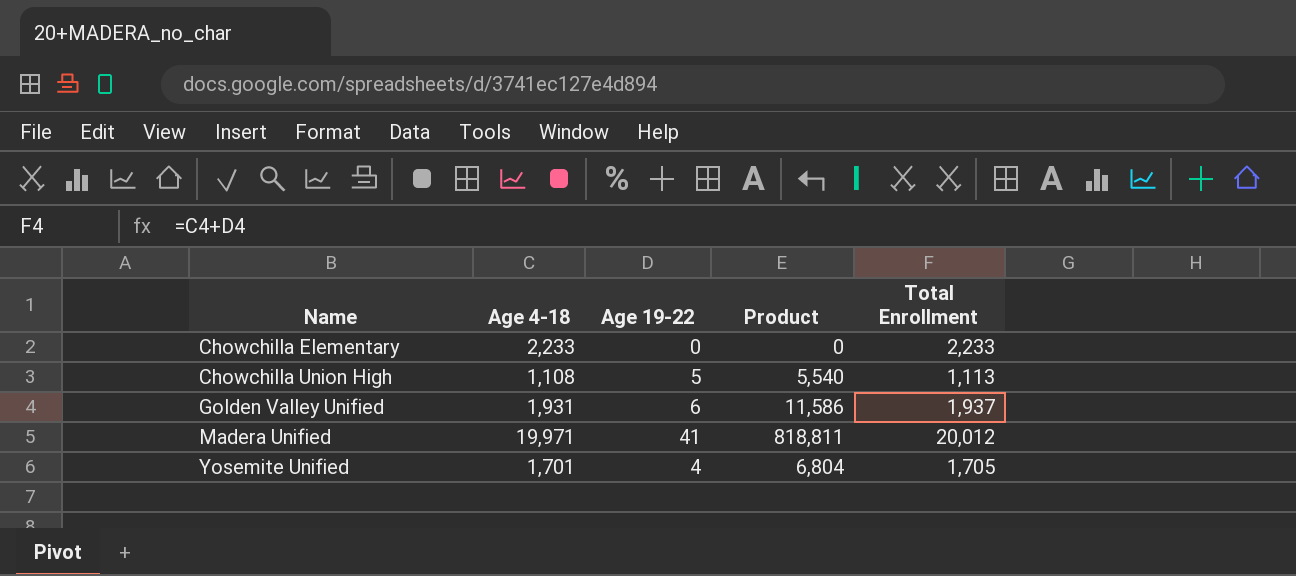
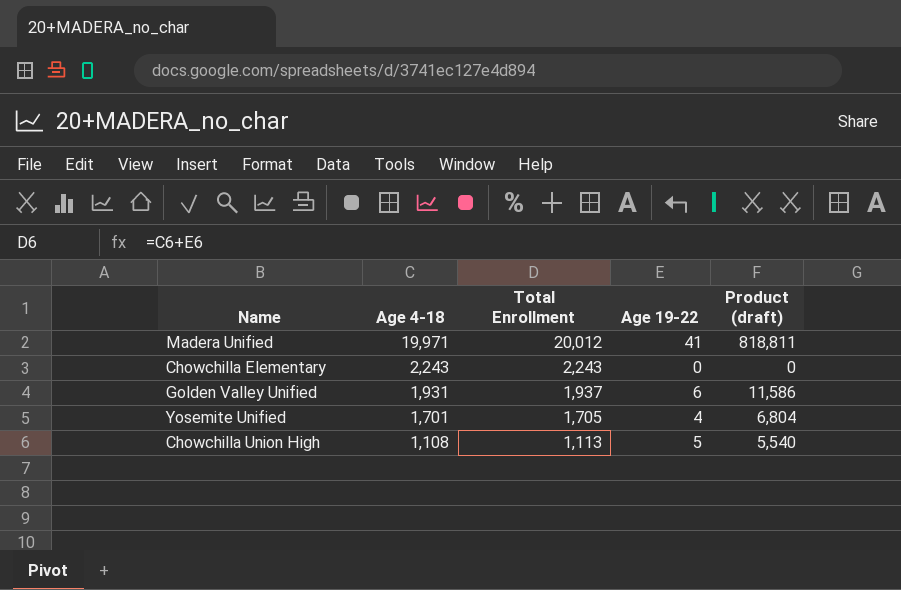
row order: Name ascending -> Age 4-18 descending
column Total Enrollment | position: 5 -> 3
column name: Product -> Product (draft)
Chowchilla Elementary | Age 4-18: 2,233 -> 2,243
Chowchilla Elementary | Total Enrollment: 2,233 -> 2,243

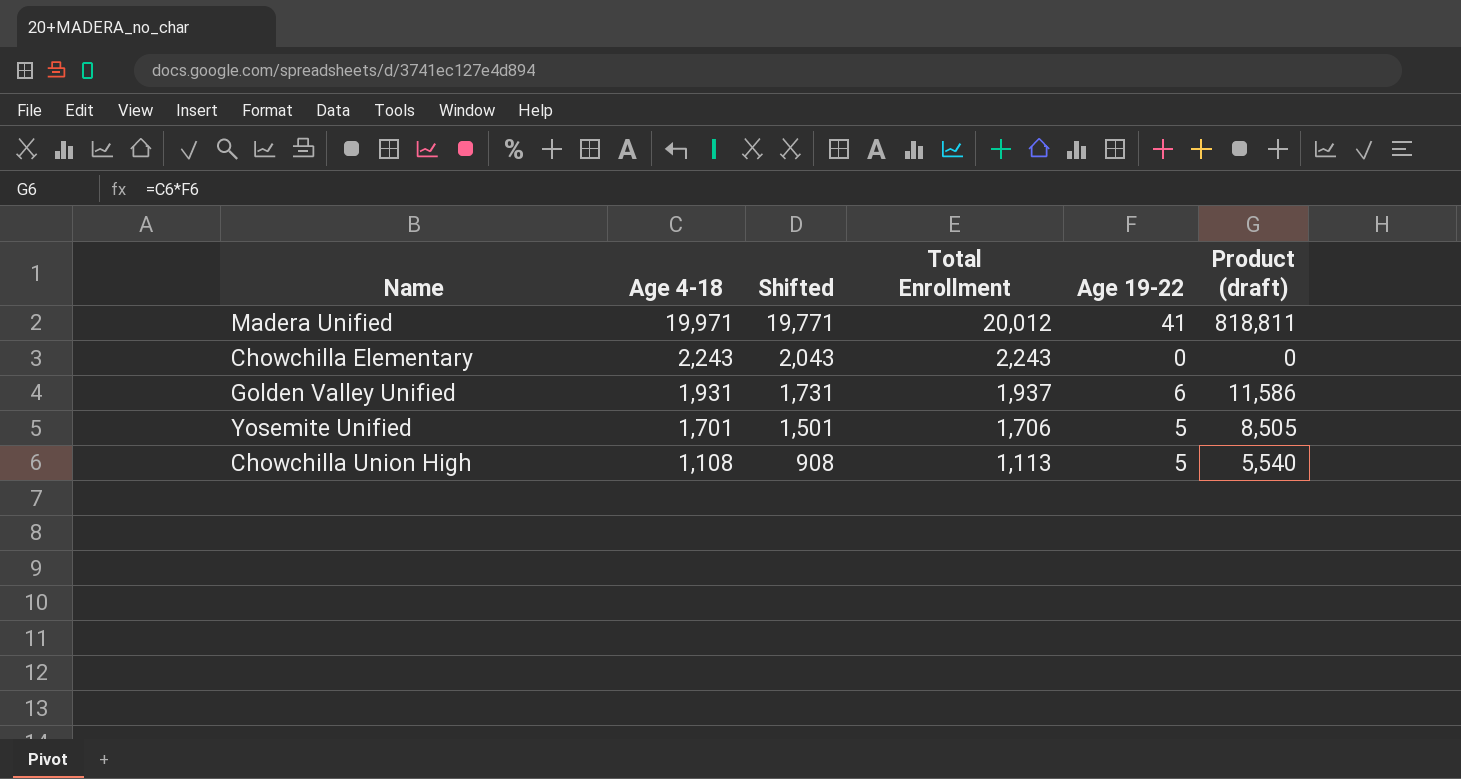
column Shifted | formula: none -> [Age 4-18] - 200
Yosemite Unified | Total Enrollment: 1,705 -> 1,706
Yosemite Unified | Age 19-22: 4 -> 5
Yosemite Unified | Product (draft): 6,804 -> 8,505

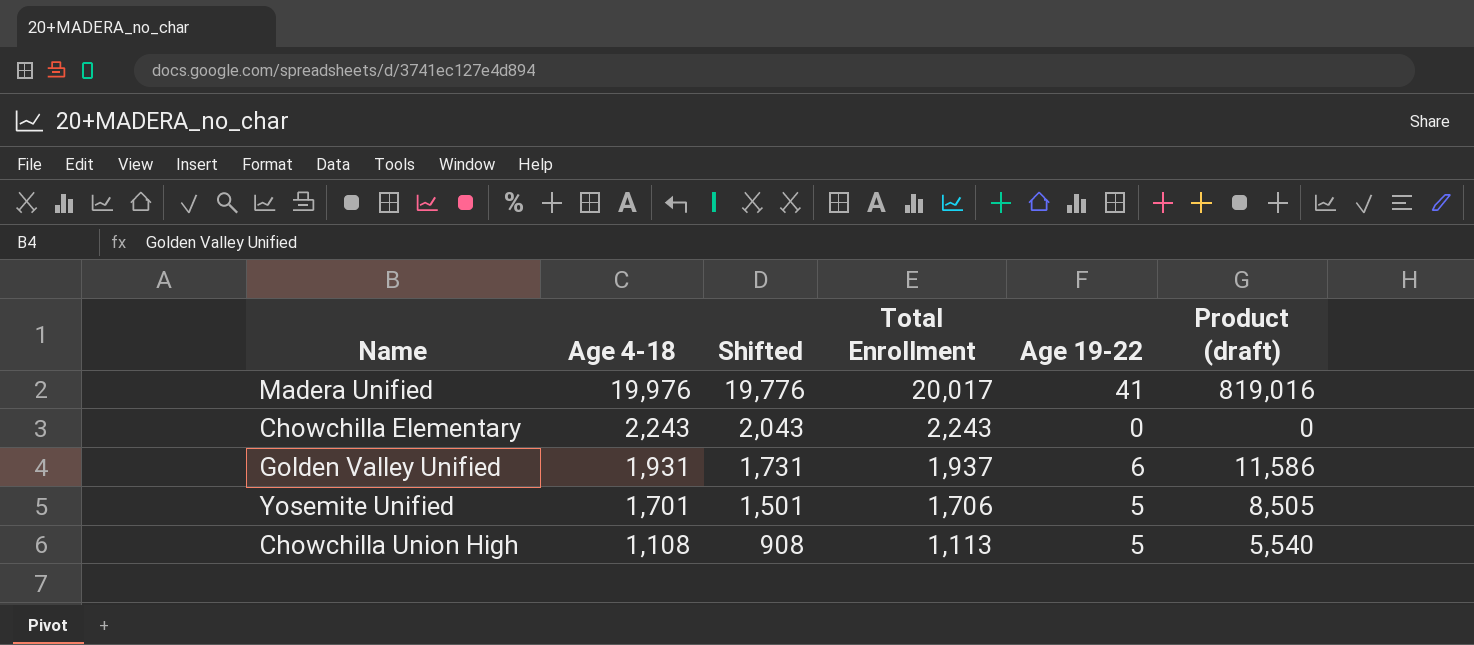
Madera Unified | Age 4-18: 19,971 -> 19,976
Madera Unified | Shifted: 19,771 -> 19,776
Madera Unified | Total Enrollment: 20,012 -> 20,017
Madera Unified | Product (draft): 818,811 -> 819,016

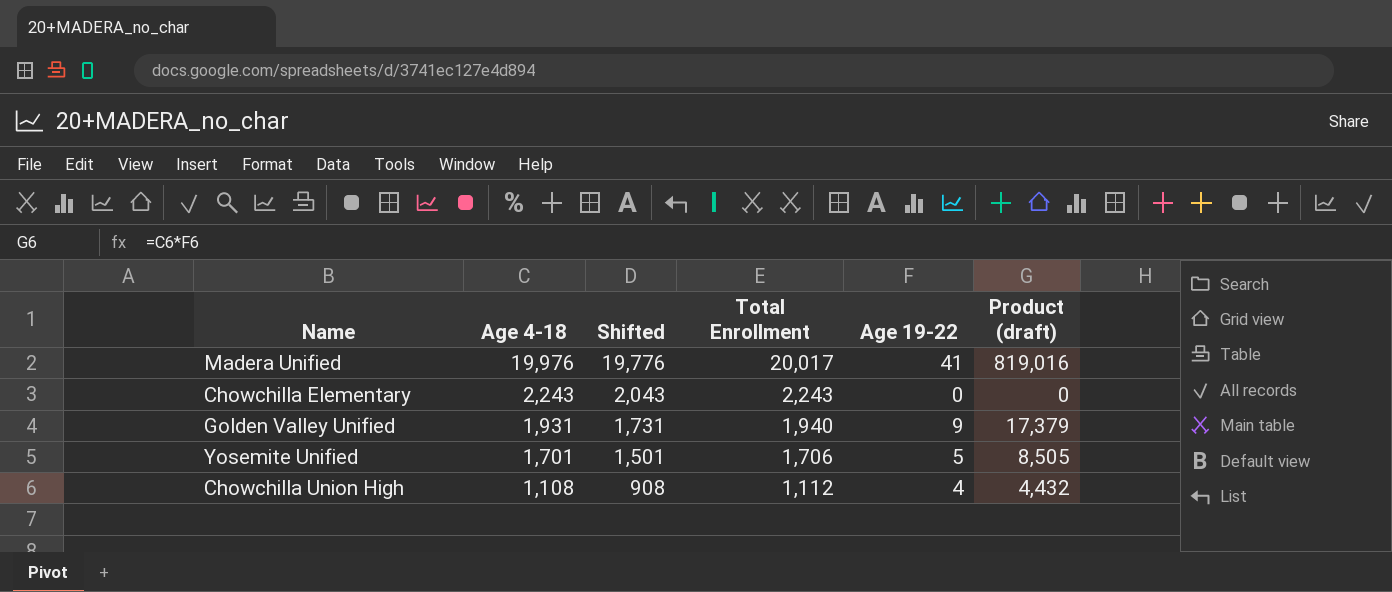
Golden Valley Unified | Total Enrollment: 1,937 -> 1,940
Golden Valley Unified | Age 19-22: 6 -> 9
Golden Valley Unified | Product (draft): 11,586 -> 17,379
Chowchilla Union High | Total Enrollment: 1,113 -> 1,112
Chowchilla Union High | Age 19-22: 5 -> 4
Chowchilla Union High | Product (draft): 5,540 -> 4,432

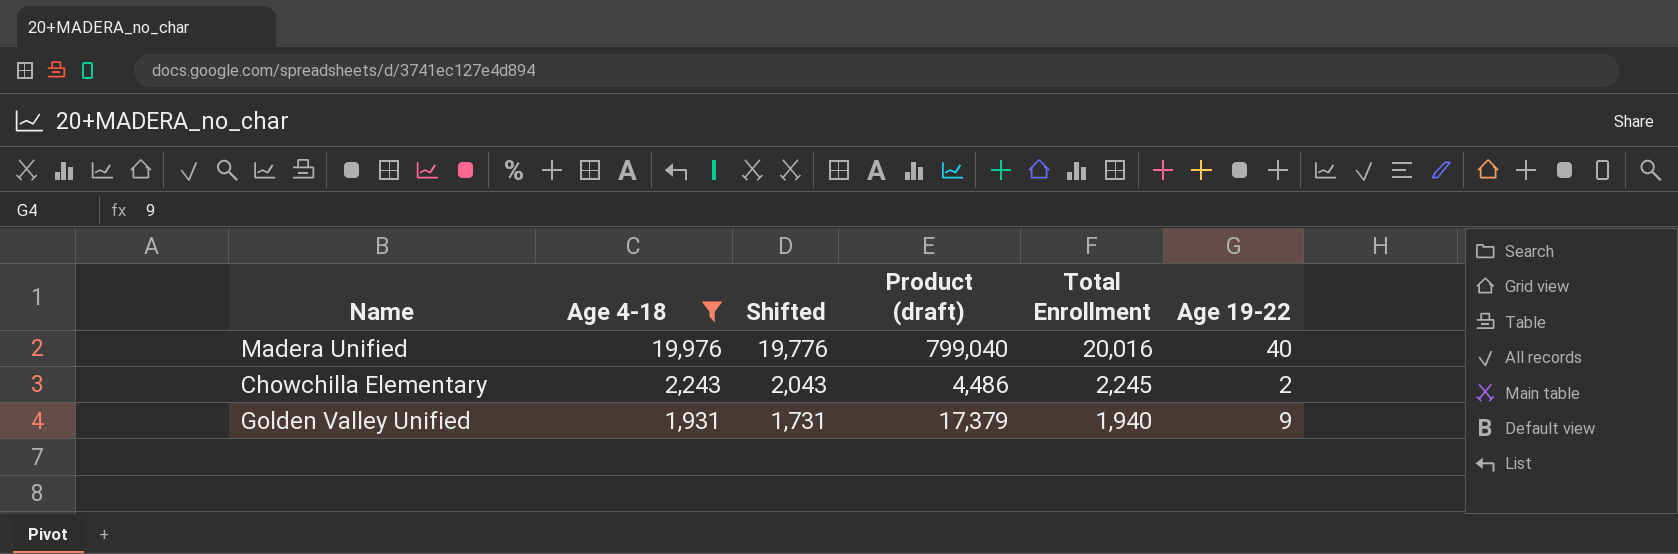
filter: none -> Age 4-18 >= 1,931
column Product (draft) | position: 6 -> 4
Madera Unified | Product (draft): 819,016 -> 799,040
Madera Unified | Total Enrollment: 20,017 -> 20,016
Madera Unified | Age 19-22: 41 -> 40
Chowchilla Elementary | Product (draft): 0 -> 4,486
Chowchilla Elementary | Total Enrollment: 2,243 -> 2,245
Chowchilla Elementary | Age 19-22: 0 -> 2

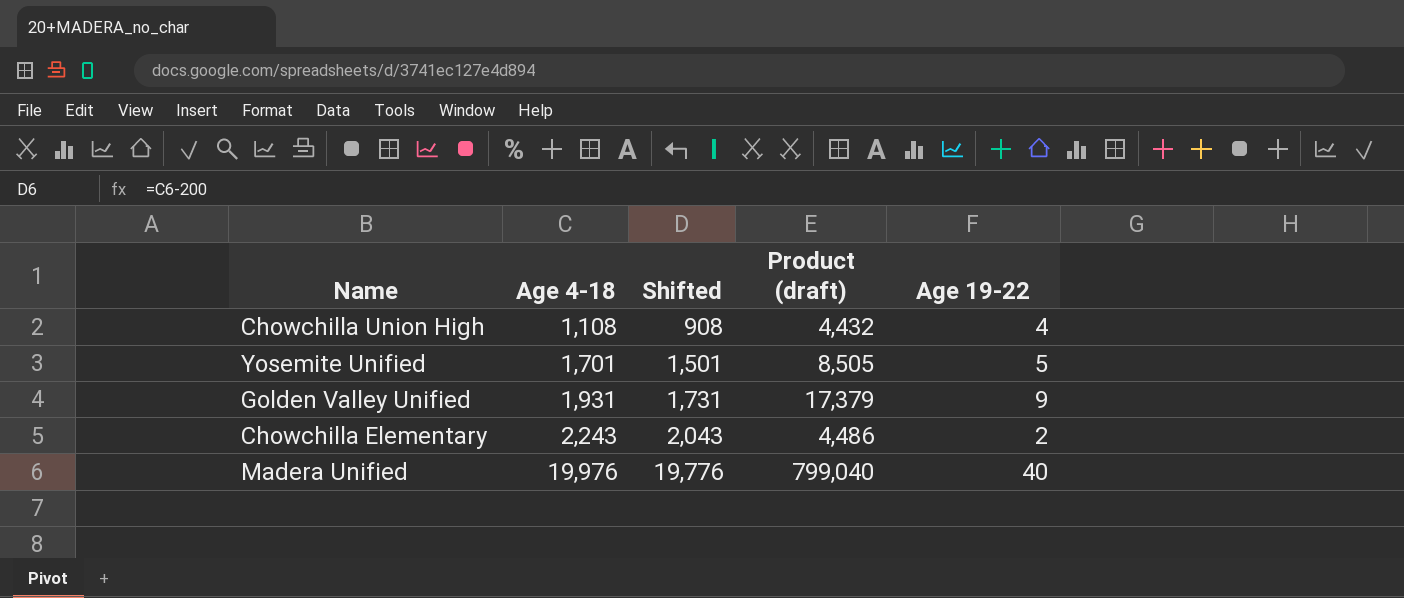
filter: Age 4-18 >= 1,931 -> none
row order: Age 4-18 descending -> Age 4-18 ascending
column Total Enrollment | formula: [Age 4-18] + [Age 19-22] -> none

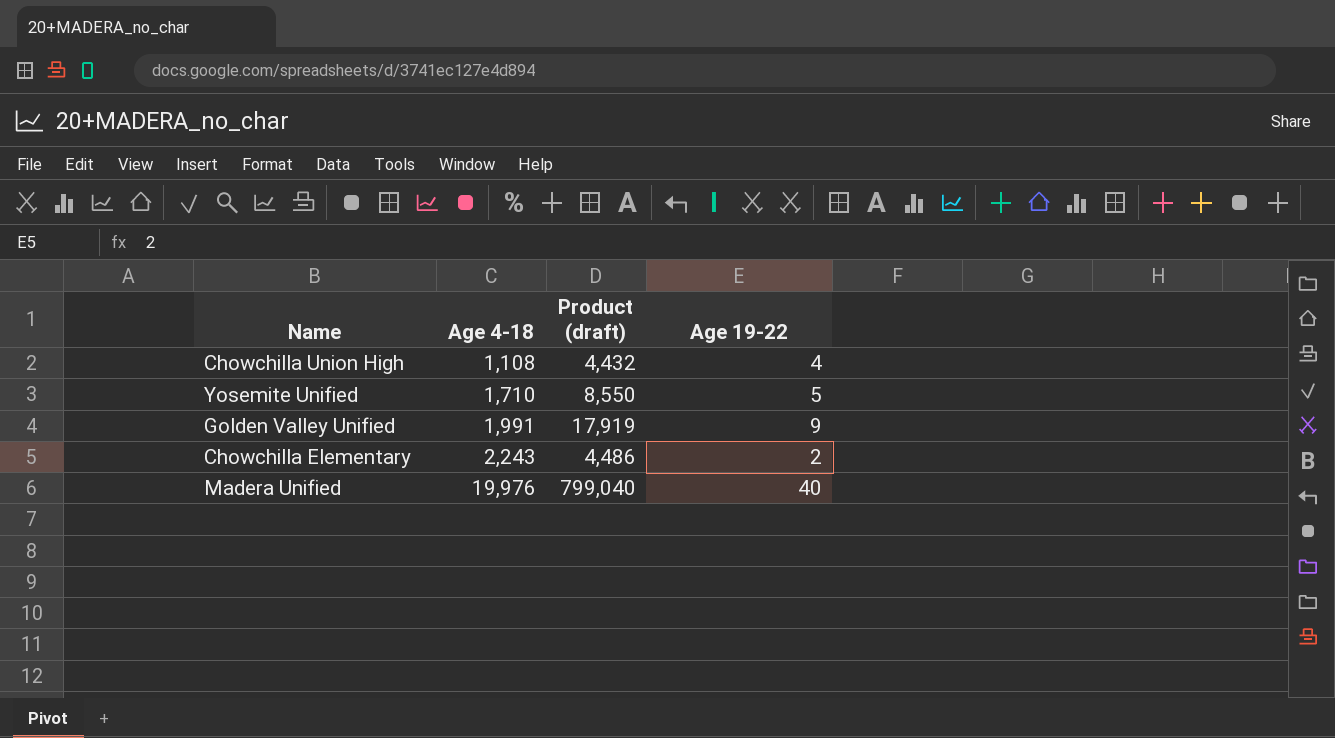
column Shifted | formula: [Age 4-18] - 200 -> none
Yosemite Unified | Age 4-18: 1,701 -> 1,710
Yosemite Unified | Product (draft): 8,505 -> 8,550
Golden Valley Unified | Age 4-18: 1,931 -> 1,991
Golden Valley Unified | Product (draft): 17,379 -> 17,919

